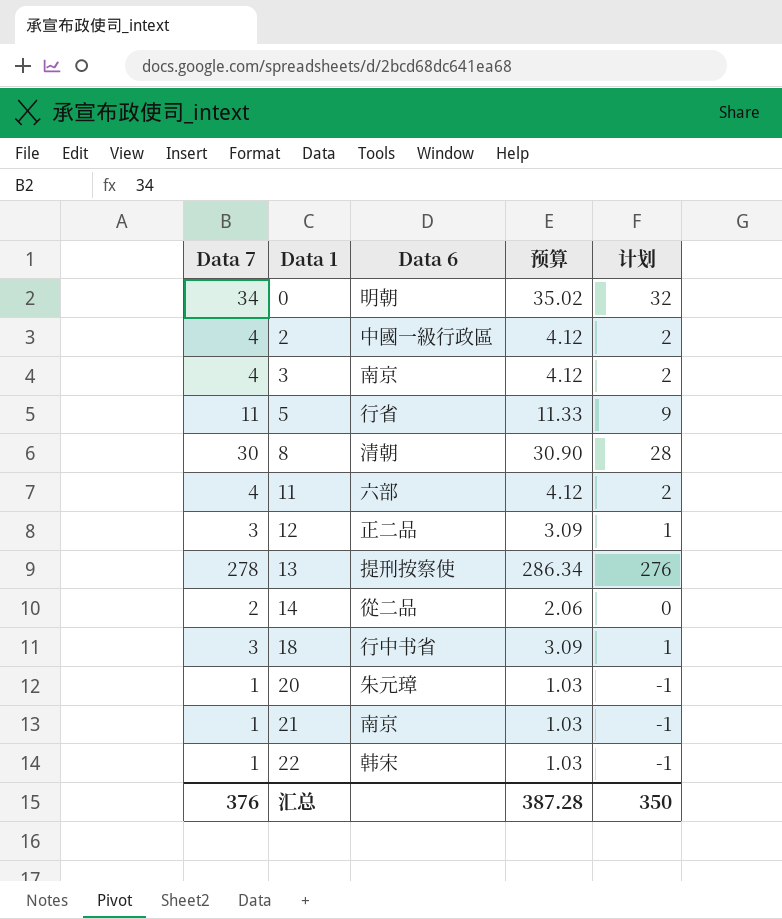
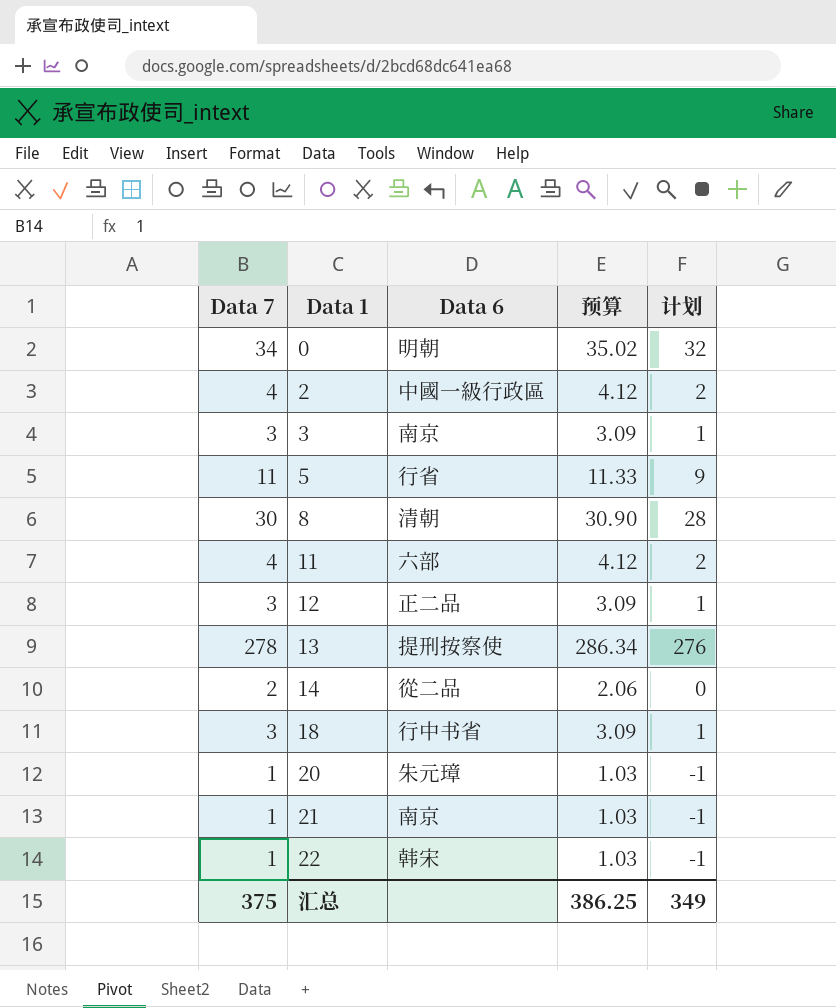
3 | Data 7: 4 -> 3
3 | 预算: 4.12 -> 3.09
3 | 计划: 2 -> 1
汇总 | Data 7: 376 -> 375
汇总 | 预算: 387.28 -> 386.25
汇总 | 计划: 350 -> 349

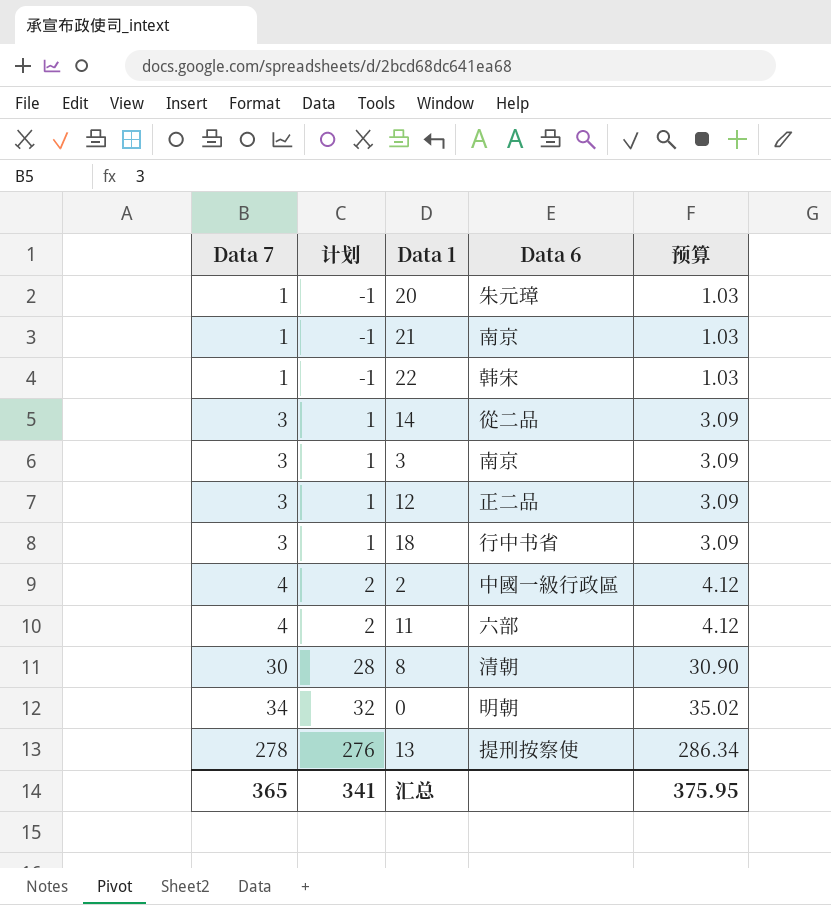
row order: Data 1 ascending -> Data 7 ascending
column 计划 | position: 5 -> 2
row 5: 11 | 行省 | 11.33 | 9 -> none
14 | Data 7: 2 -> 3
14 | 计划: 0 -> 1
14 | 预算: 2.06 -> 3.09
汇总 | Data 7: 375 -> 365
汇总 | 计划: 349 -> 341
汇总 | 预算: 386.25 -> 375.95

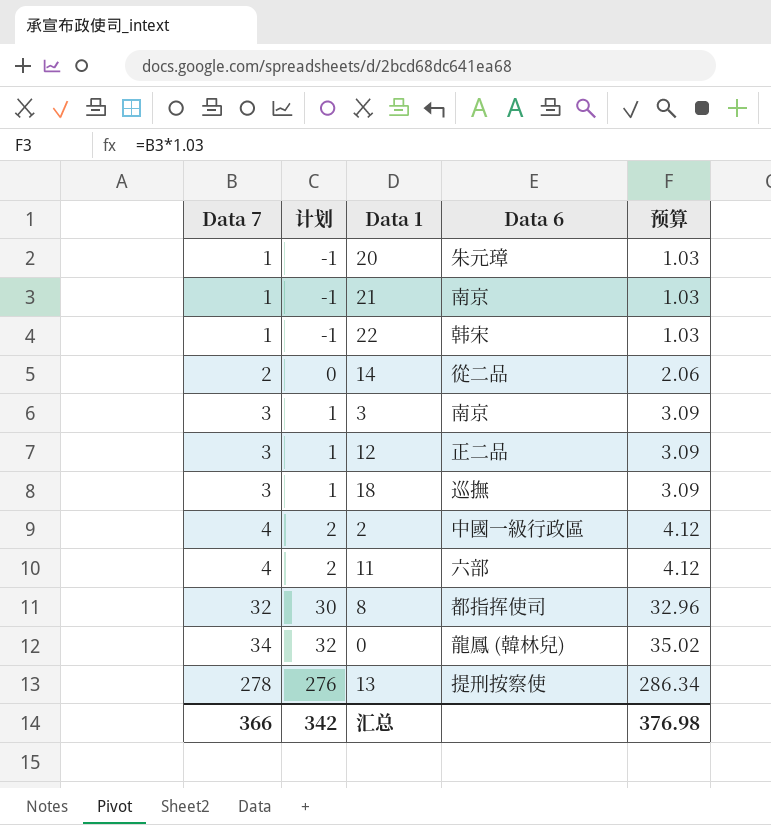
14 | Data 7: 3 -> 2
14 | 计划: 1 -> 0
14 | 预算: 3.09 -> 2.06
18 | Data 6: 行中书省 -> 巡撫
8 | Data 7: 30 -> 32
8 | 计划: 28 -> 30
8 | Data 6: 清朝 -> 都指挥使司
8 | 预算: 30.90 -> 32.96
0 | Data 6: 明朝 -> 龍鳳 (韓林兒)
汇总 | Data 7: 365 -> 366
汇总 | 计划: 341 -> 342
汇总 | 预算: 375.95 -> 376.98

